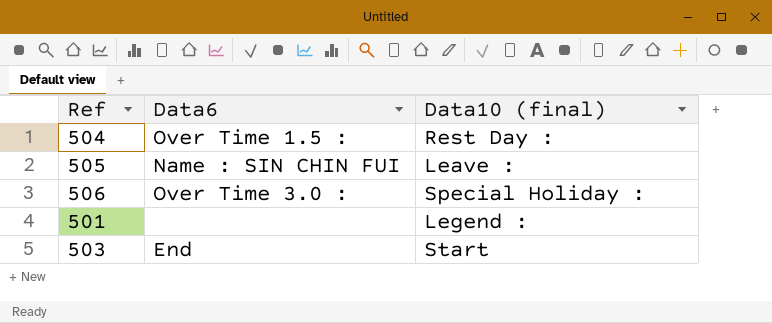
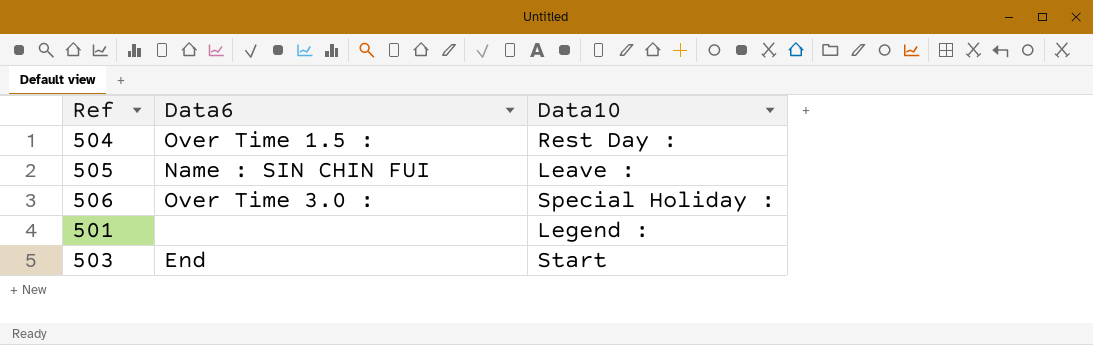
column name: Data10 (final) -> Data10

